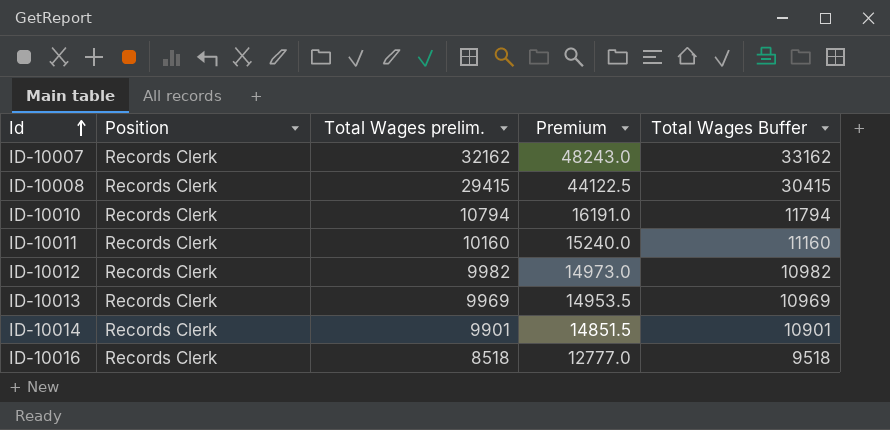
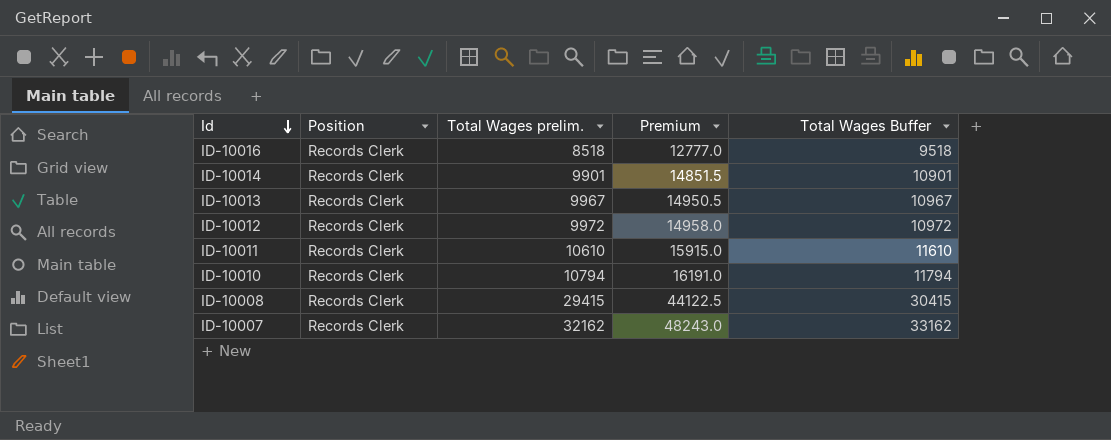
row order: Id ascending -> Id descending
ID-10013 | Total Wages prelim.: 9969 -> 9967
ID-10013 | Premium: 14953.5 -> 14950.5
ID-10013 | Total Wages Buffer: 10969 -> 10967
ID-10012 | Total Wages prelim.: 9982 -> 9972
ID-10012 | Premium: 14973.0 -> 14958.0
ID-10012 | Total Wages Buffer: 10982 -> 10972
ID-10011 | Total Wages prelim.: 10160 -> 10610
ID-10011 | Premium: 15240.0 -> 15915.0
ID-10011 | Total Wages Buffer: 11160 -> 11610

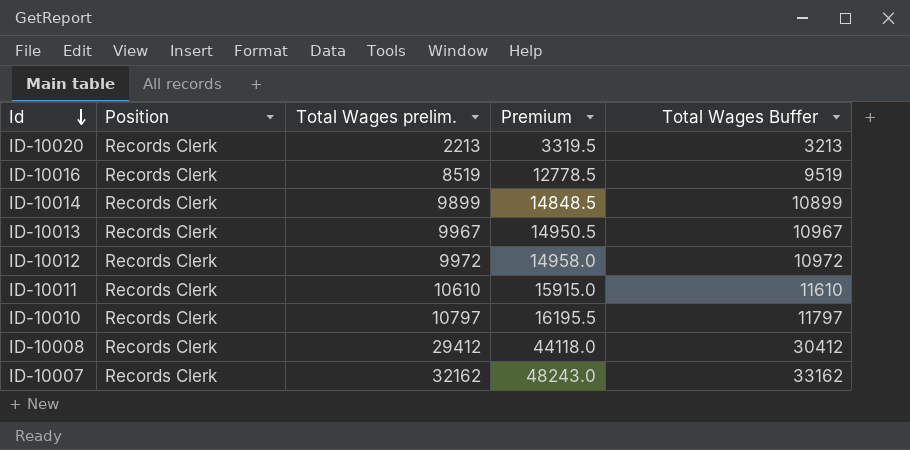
row ID-10020: none -> Records Clerk | 2213 | 3319.5 | 3213
ID-10016 | Total Wages prelim.: 8518 -> 8519
ID-10016 | Premium: 12777.0 -> 12778.5
ID-10016 | Total Wages Buffer: 9518 -> 9519
ID-10014 | Total Wages prelim.: 9901 -> 9899
ID-10014 | Premium: 14851.5 -> 14848.5
ID-10014 | Total Wages Buffer: 10901 -> 10899
ID-10010 | Total Wages prelim.: 10794 -> 10797
ID-10010 | Premium: 16191.0 -> 16195.5
ID-10010 | Total Wages Buffer: 11794 -> 11797
ID-10008 | Total Wages prelim.: 29415 -> 29412
ID-10008 | Premium: 44122.5 -> 44118.0
ID-10008 | Total Wages Buffer: 30415 -> 30412

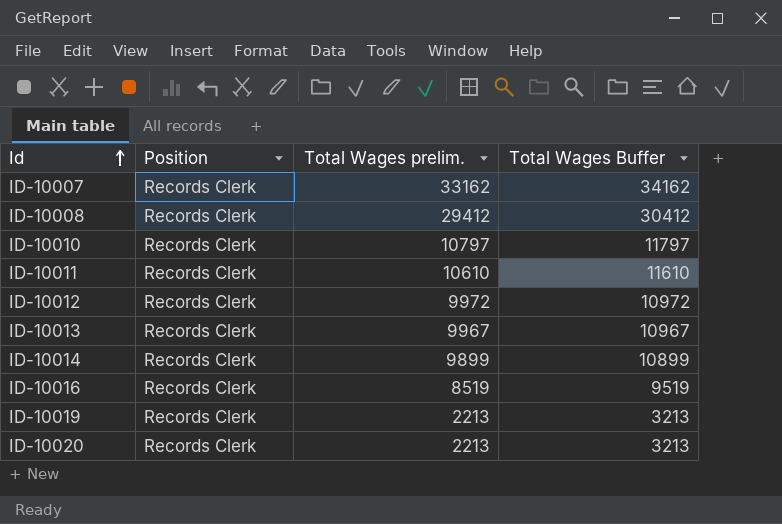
row order: Id descending -> Id ascending
column Premium | formula: [Total Wages prelim.] * 1.5 -> none
ID-10007 | Total Wages prelim.: 32162 -> 33162
ID-10007 | Total Wages Buffer: 33162 -> 34162
row ID-10019: none -> Records Clerk | 2213 | 3213

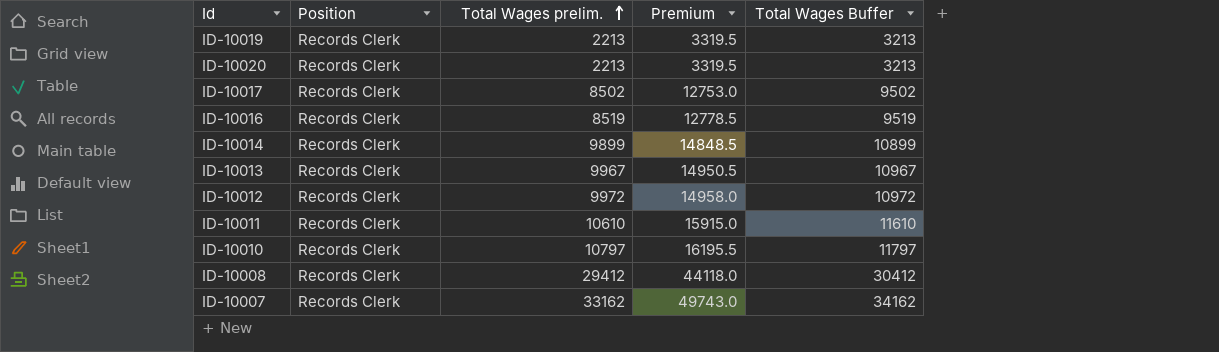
row order: Id ascending -> Total Wages prelim. ascending
column Premium | formula: none -> [Total Wages prelim.] * 1.5
row ID-10017: none -> Records Clerk | 8502 | 12753.0 | 9502

